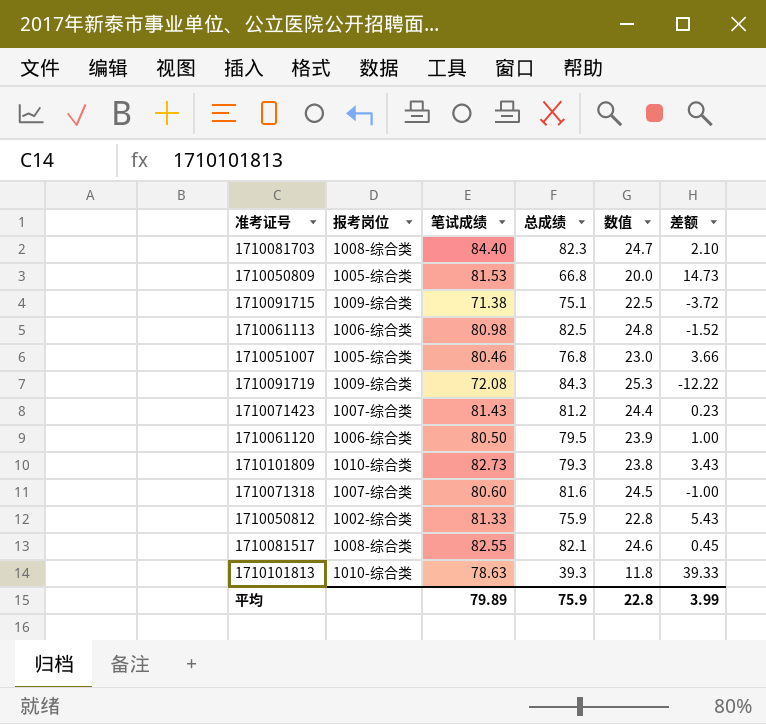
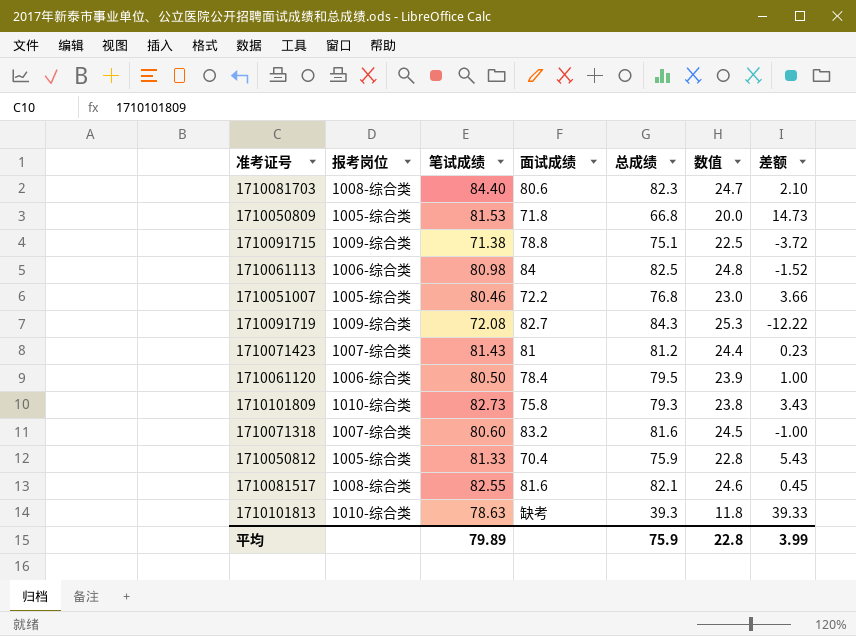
column 面试成绩 | position: none -> 4
1710050812 | 报考岗位: 1002-综合类 -> 1005-综合类

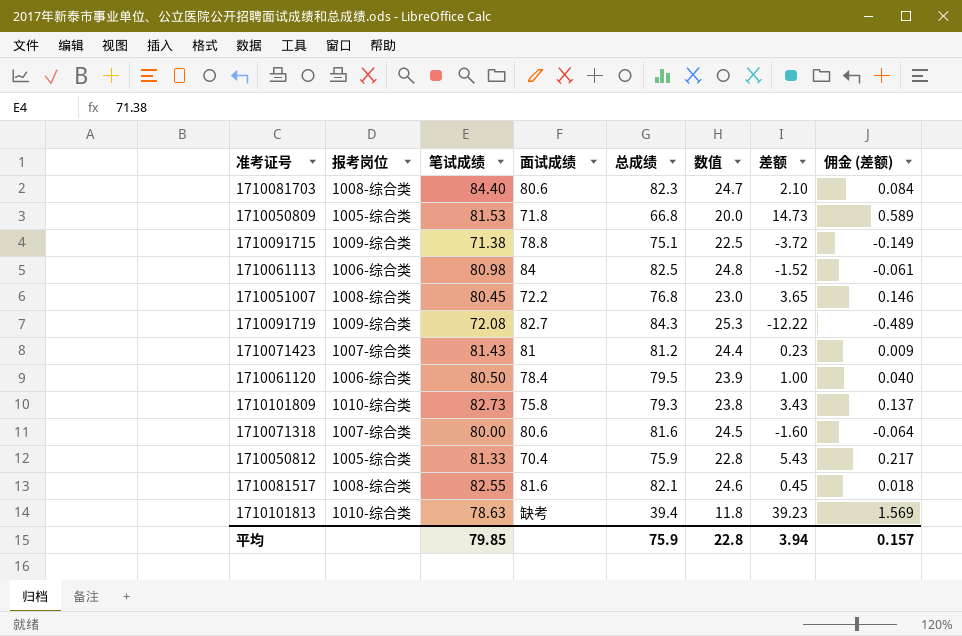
column 佣金 (差额) | formula: none -> [差额] * 0.04
1710051007 | 报考岗位: 1005-综合类 -> 1008-综合类
1710051007 | 笔试成绩: 80.46 -> 80.45
1710051007 | 差额: 3.66 -> 3.65
1710071318 | 笔试成绩: 80.60 -> 80.00
1710071318 | 面试成绩: 83.2 -> 80.6
1710071318 | 差额: -1.00 -> -1.60
1710101813 | 总成绩: 39.3 -> 39.4
1710101813 | 差额: 39.33 -> 39.23
平均 | 笔试成绩: 79.89 -> 79.85
平均 | 差额: 3.99 -> 3.94

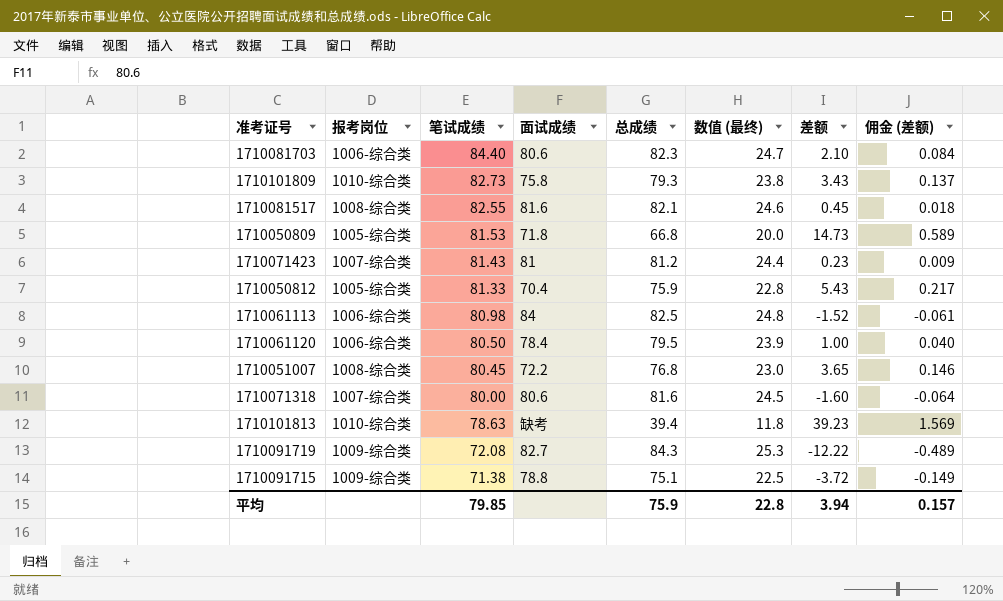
row order: none -> 笔试成绩 descending
column name: 数值 -> 数值 (最终)
1710081703 | 报考岗位: 1008-综合类 -> 1006-综合类

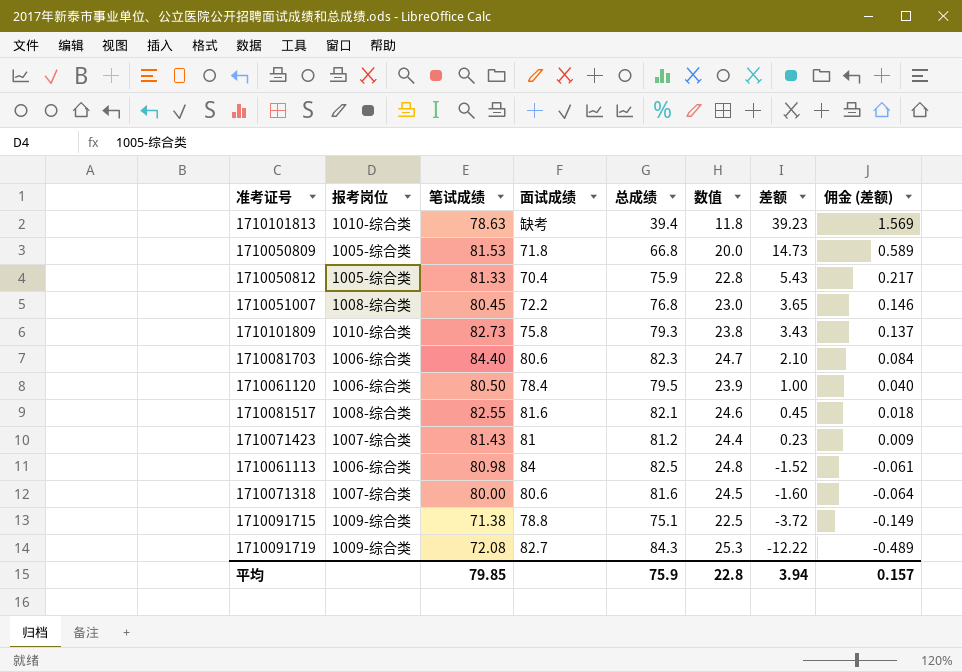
row order: 笔试成绩 descending -> 差额 descending
column name: 数值 (最终) -> 数值

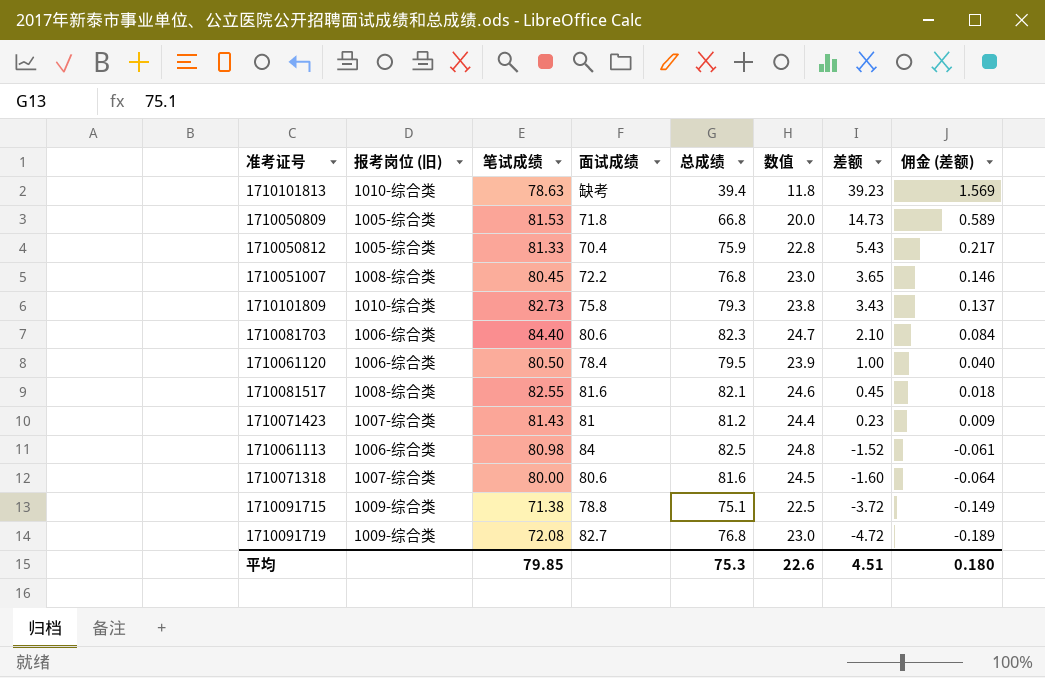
column name: 报考岗位 -> 报考岗位 (旧)
1710091719 | 总成绩: 84.3 -> 76.8
1710091719 | 数值: 25.3 -> 23.0
1710091719 | 差额: -12.22 -> -4.72
1710091719 | 佣金 (差额): -0.489 -> -0.189
平均 | 总成绩: 75.9 -> 75.3
平均 | 数值: 22.8 -> 22.6
平均 | 差额: 3.94 -> 4.51
平均 | 佣金 (差额): 0.157 -> 0.180

